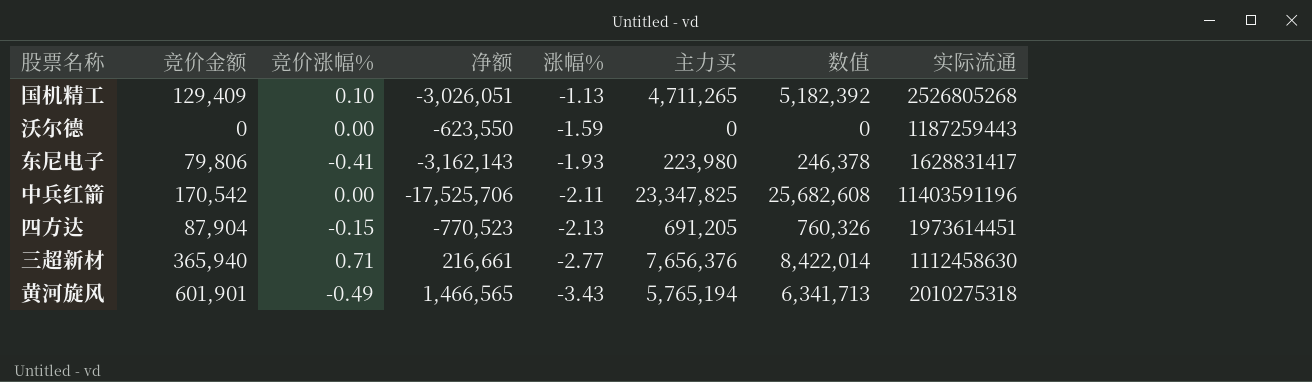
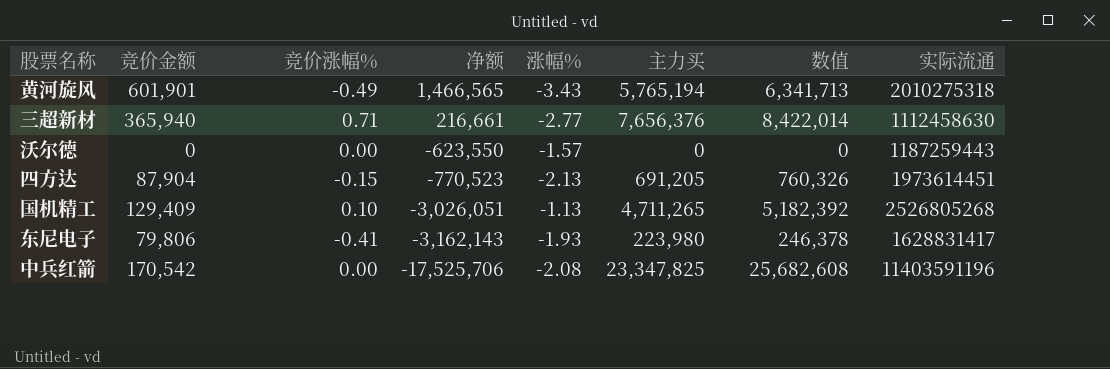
row order: 涨幅% descending -> 净额 descending
沃尔德 | 涨幅%: -1.59 -> -1.57
中兵红箭 | 涨幅%: -2.11 -> -2.08

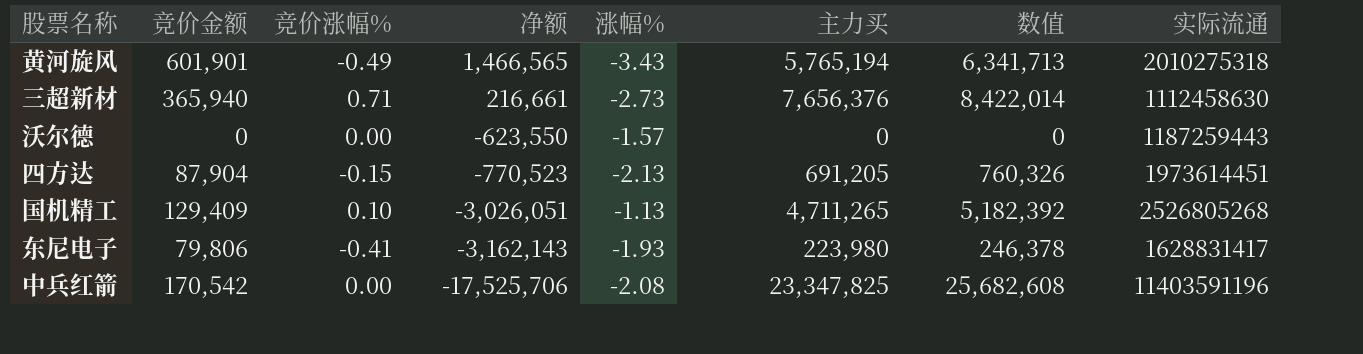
三超新材 | 涨幅%: -2.77 -> -2.73

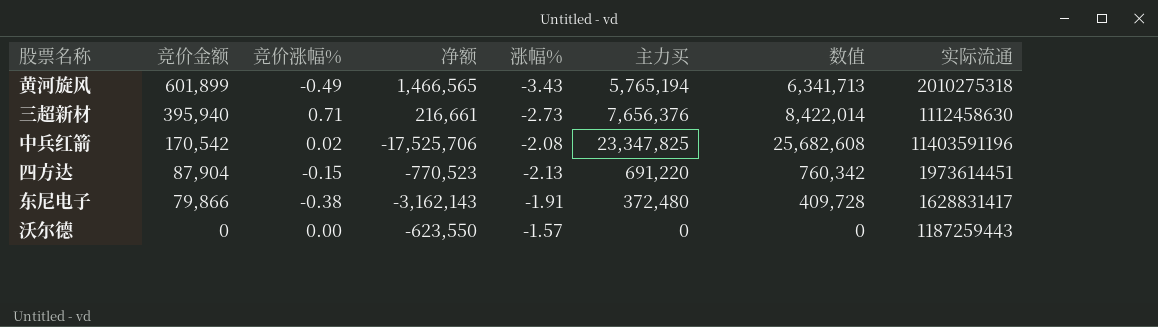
row order: 净额 descending -> 竞价金额 descending
row 国机精工: 129,409 | 0.10 | -3,026,051 | -1.13 | 4,711,265 | 5,182,392 | 2526805268 -> none
黄河旋风 | 竞价金额: 601,901 -> 601,899
三超新材 | 竞价金额: 365,940 -> 395,940
中兵红箭 | 竞价涨幅%: 0.00 -> 0.02
四方达 | 主力买: 691,205 -> 691,220
四方达 | 数值: 760,326 -> 760,342
东尼电子 | 竞价金额: 79,806 -> 79,866
东尼电子 | 竞价涨幅%: -0.41 -> -0.38
东尼电子 | 涨幅%: -1.93 -> -1.91
东尼电子 | 主力买: 223,980 -> 372,480
东尼电子 | 数值: 246,378 -> 409,728

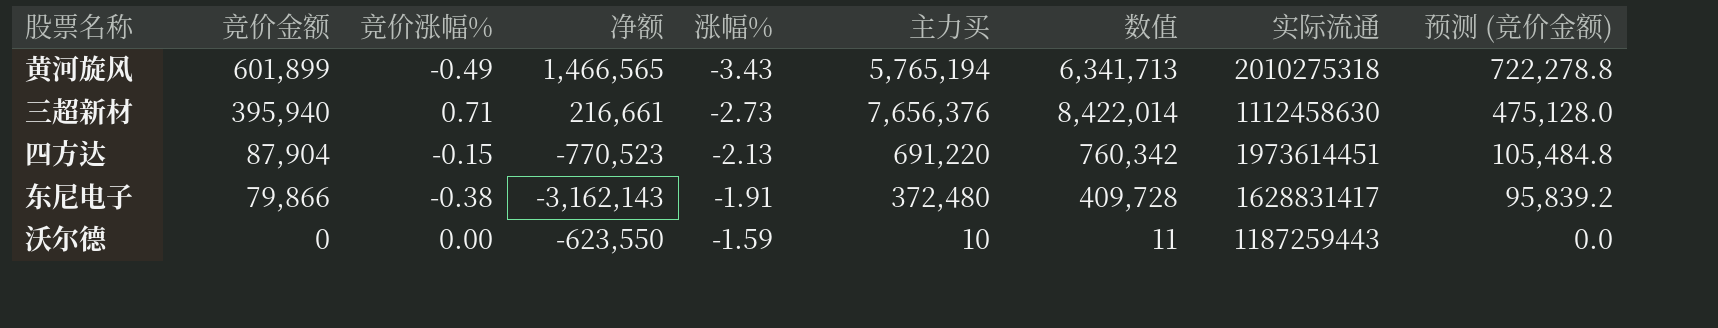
column 预测 (竞价金额) | formula: none -> [竞价金额] * 1.2
row 中兵红箭: 170,542 | 0.02 | -17,525,706 | -2.08 | 23,347,825 | 25,682,608 | 11403591196 -> none
沃尔德 | 涨幅%: -1.57 -> -1.59
沃尔德 | 主力买: 0 -> 10
沃尔德 | 数值: 0 -> 11

